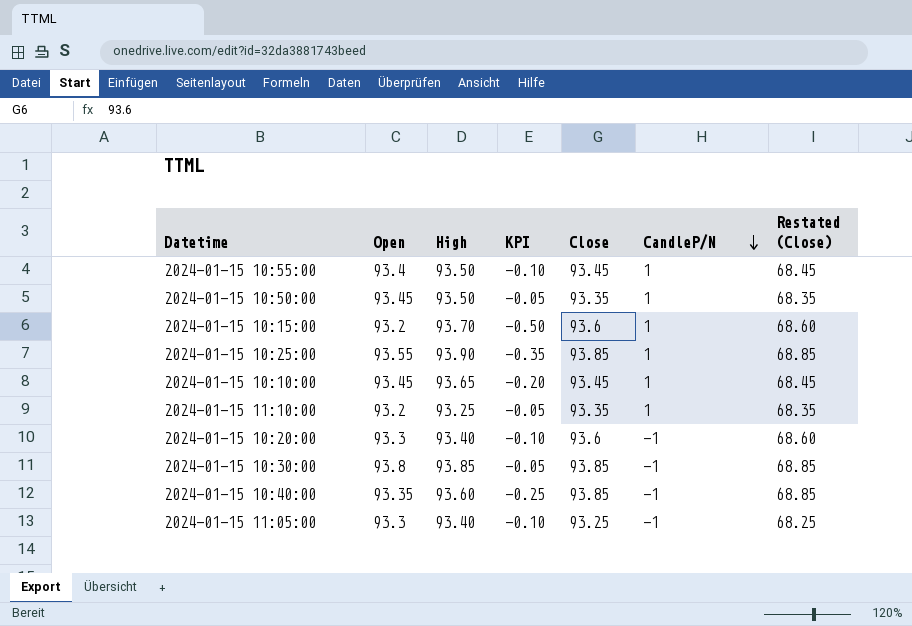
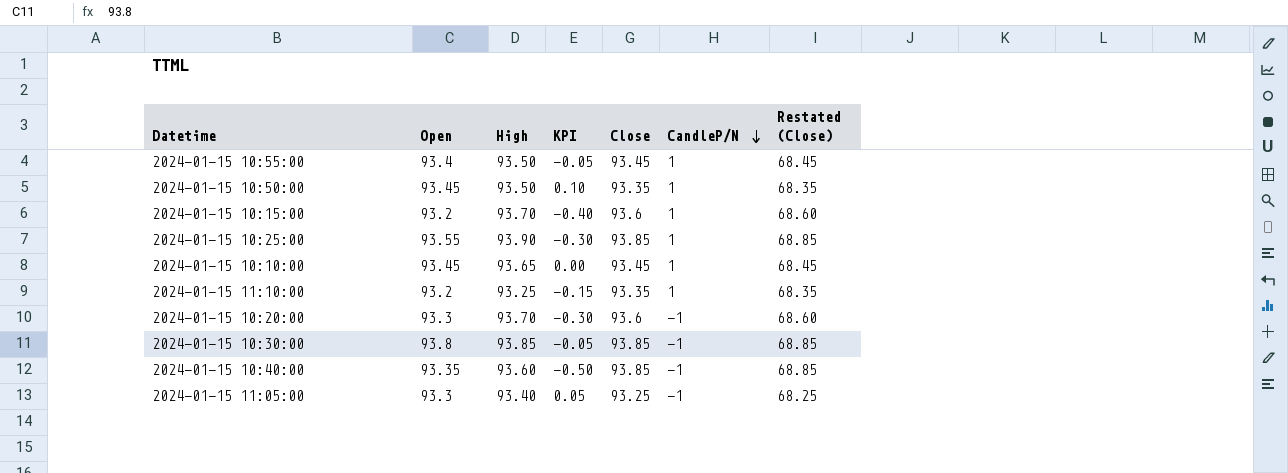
column KPI | formula: [Open] - [High] -> [Open] - [Close]
2024-01-15 10:20:00 | High: 93.40 -> 93.70

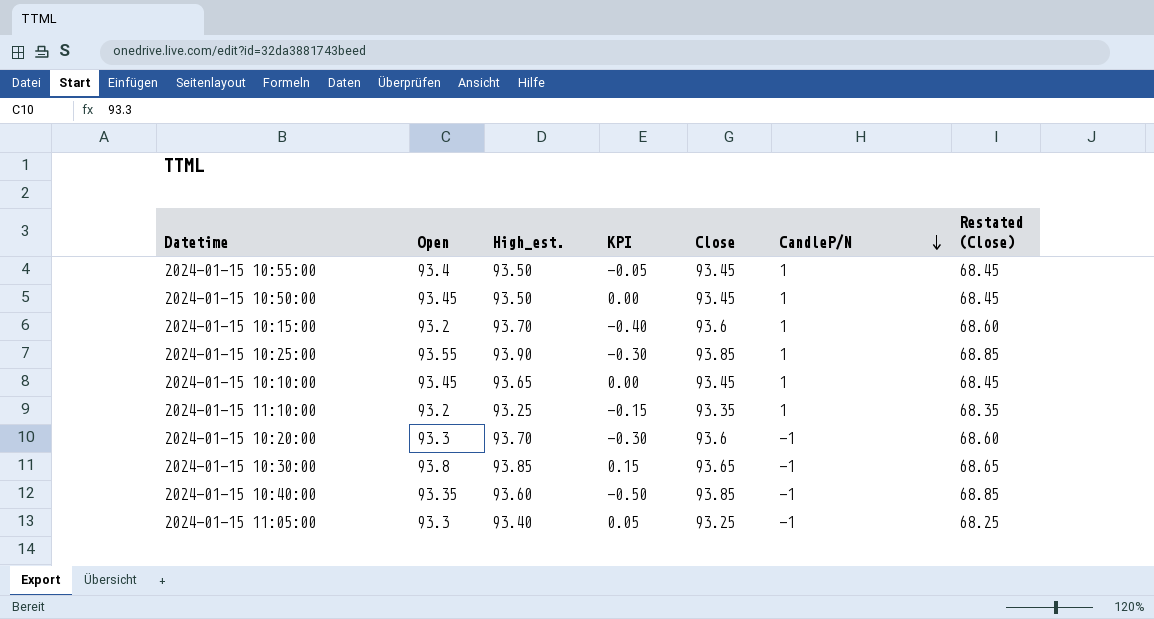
column name: High -> High_est.
2024-01-15 10:50:00 | KPI: 0.10 -> 0.00
2024-01-15 10:50:00 | Close: 93.35 -> 93.45
2024-01-15 10:50:00 | Restated (Close): 68.35 -> 68.45
2024-01-15 10:30:00 | KPI: -0.05 -> 0.15
2024-01-15 10:30:00 | Close: 93.85 -> 93.65
2024-01-15 10:30:00 | Restated (Close): 68.85 -> 68.65

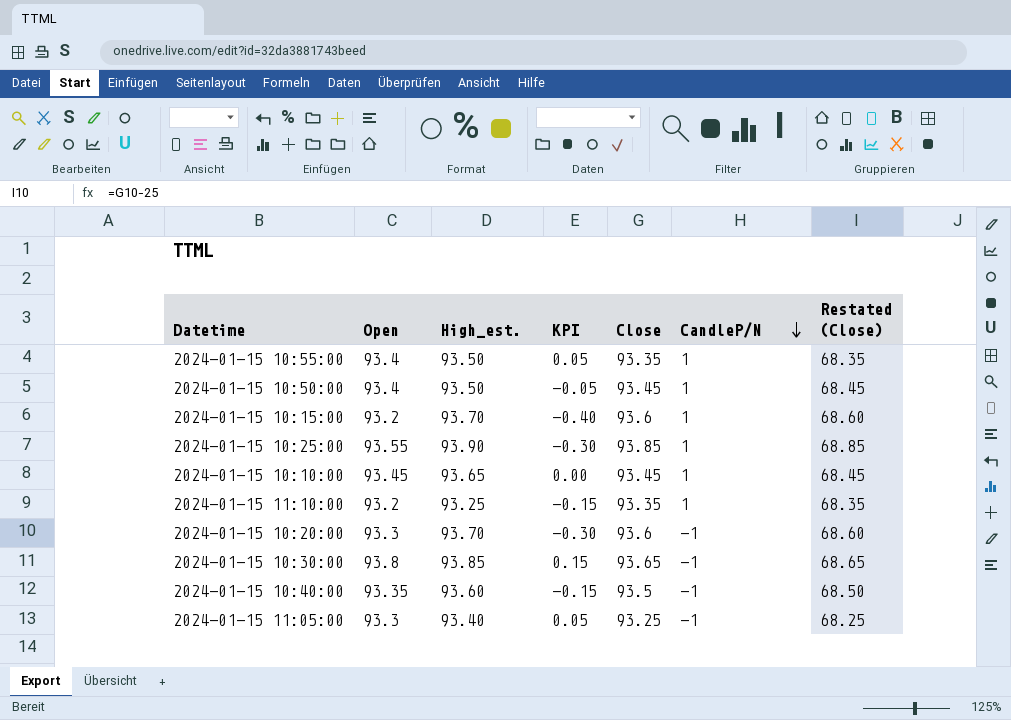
2024-01-15 10:55:00 | KPI: -0.05 -> 0.05
2024-01-15 10:55:00 | Close: 93.45 -> 93.35
2024-01-15 10:55:00 | Restated (Close): 68.45 -> 68.35
2024-01-15 10:50:00 | Open: 93.45 -> 93.4
2024-01-15 10:50:00 | KPI: 0.00 -> -0.05
2024-01-15 10:40:00 | KPI: -0.50 -> -0.15
2024-01-15 10:40:00 | Close: 93.85 -> 93.5
2024-01-15 10:40:00 | Restated (Close): 68.85 -> 68.50

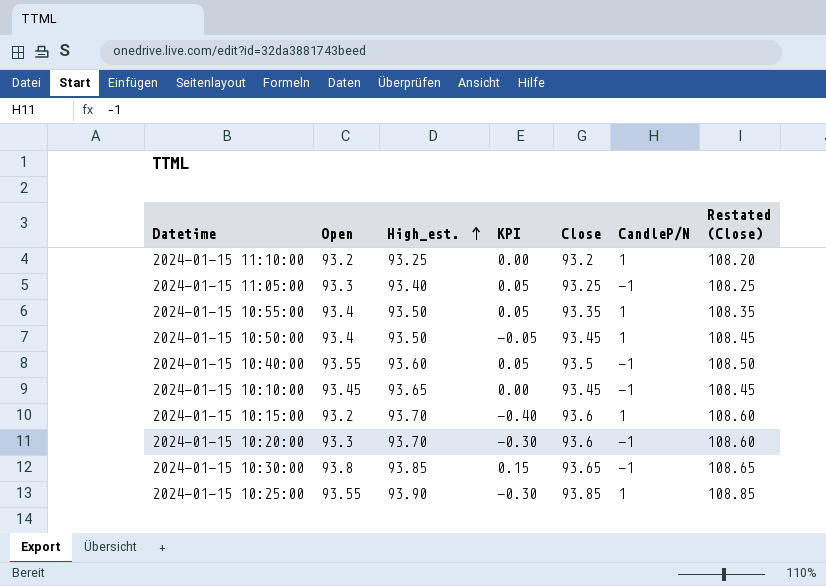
row order: CandleP/N descending -> High_est. ascending
column Restated (Close) | formula: [Close] - 25 -> [Close] + 15
2024-01-15 11:10:00 | KPI: -0.15 -> 0.00
2024-01-15 11:10:00 | Close: 93.35 -> 93.2
2024-01-15 10:40:00 | Open: 93.35 -> 93.55
2024-01-15 10:40:00 | KPI: -0.15 -> 0.05
2024-01-15 10:10:00 | CandleP/N: 1 -> -1

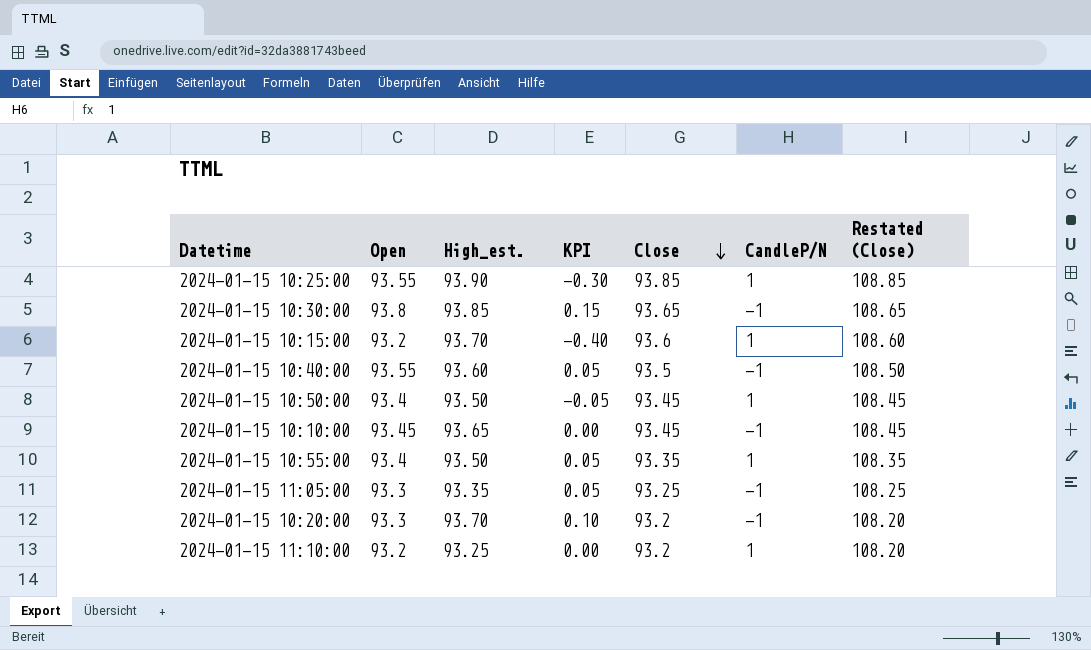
row order: High_est. ascending -> Close descending
2024-01-15 11:05:00 | High_est.: 93.40 -> 93.35
2024-01-15 10:20:00 | KPI: -0.30 -> 0.10
2024-01-15 10:20:00 | Close: 93.6 -> 93.2
2024-01-15 10:20:00 | Restated (Close): 108.60 -> 108.20

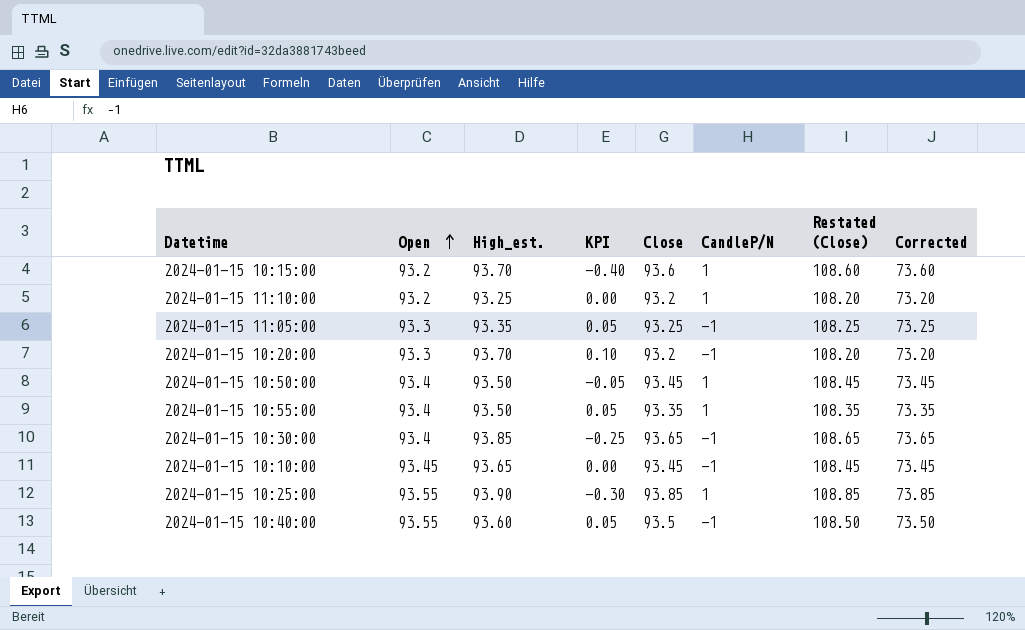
row order: Close descending -> Open ascending
column Corrected | formula: none -> [Close] - 20
2024-01-15 10:30:00 | Open: 93.8 -> 93.4
2024-01-15 10:30:00 | KPI: 0.15 -> -0.25

